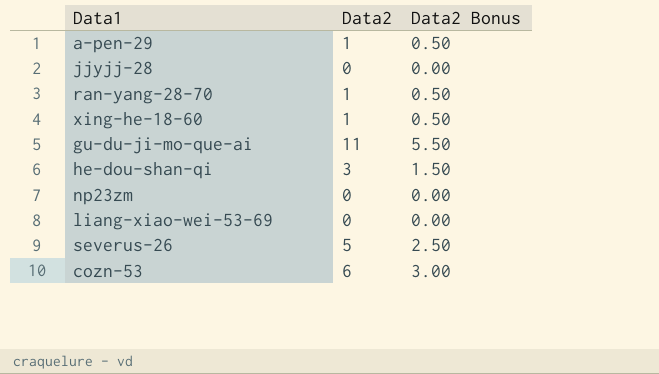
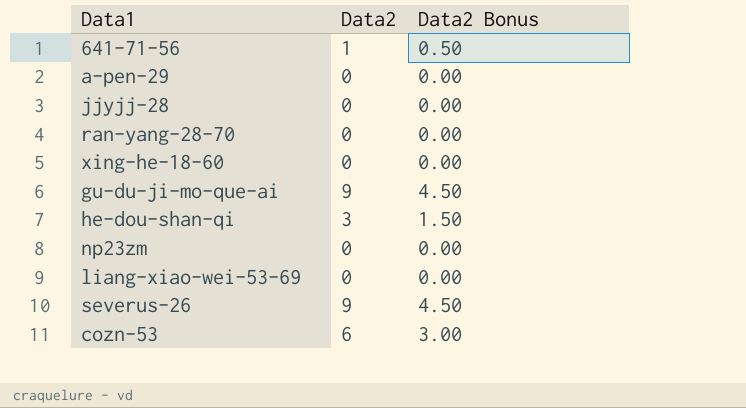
row 641-71-56: none -> 1 | 0.50
a-pen-29 | Data2: 1 -> 0
a-pen-29 | Data2 Bonus: 0.50 -> 0.00
ran-yang-28-70 | Data2: 1 -> 0
ran-yang-28-70 | Data2 Bonus: 0.50 -> 0.00
xing-he-18-60 | Data2: 1 -> 0
xing-he-18-60 | Data2 Bonus: 0.50 -> 0.00
gu-du-ji-mo-que-ai | Data2: 11 -> 9
gu-du-ji-mo-que-ai | Data2 Bonus: 5.50 -> 4.50
severus-26 | Data2: 5 -> 9
severus-26 | Data2 Bonus: 2.50 -> 4.50

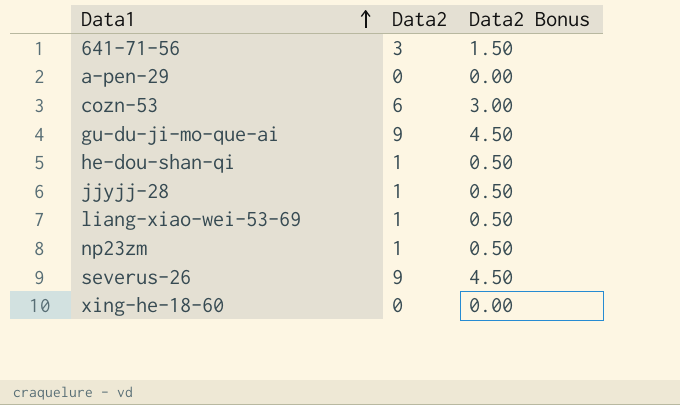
row order: none -> Data1 ascending
row ran-yang-28-70: 0 | 0.00 -> none
641-71-56 | Data2: 1 -> 3
641-71-56 | Data2 Bonus: 0.50 -> 1.50
he-dou-shan-qi | Data2: 3 -> 1
he-dou-shan-qi | Data2 Bonus: 1.50 -> 0.50
jjyjj-28 | Data2: 0 -> 1
jjyjj-28 | Data2 Bonus: 0.00 -> 0.50
liang-xiao-wei-53-69 | Data2: 0 -> 1
liang-xiao-wei-53-69 | Data2 Bonus: 0.00 -> 0.50
np23zm | Data2: 0 -> 1
np23zm | Data2 Bonus: 0.00 -> 0.50

